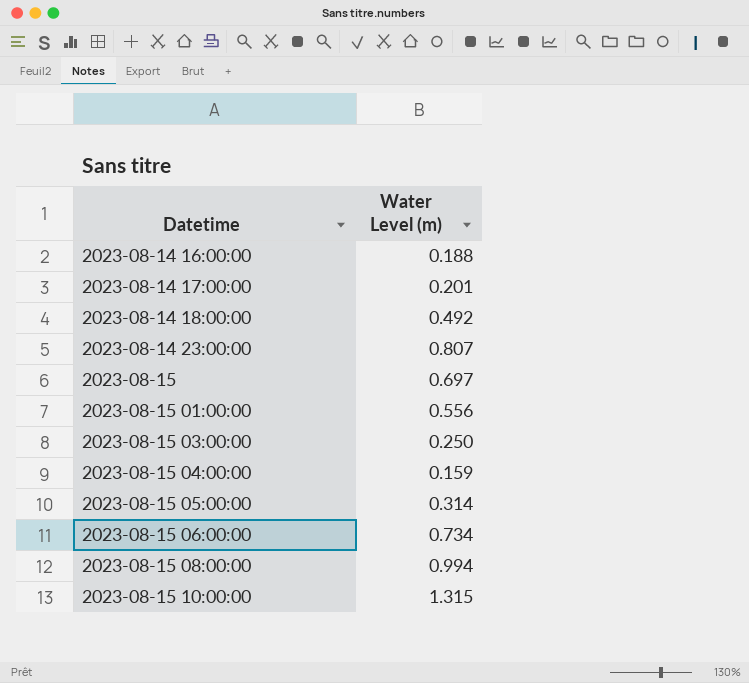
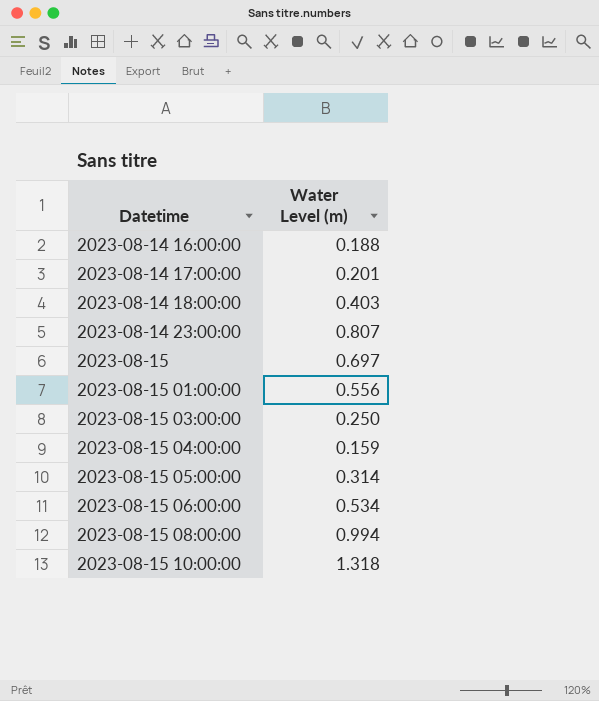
2023-08-14 18:00:00 | Water Level (m): 0.492 -> 0.403
2023-08-15 06:00:00 | Water Level (m): 0.734 -> 0.534
2023-08-15 10:00:00 | Water Level (m): 1.315 -> 1.318

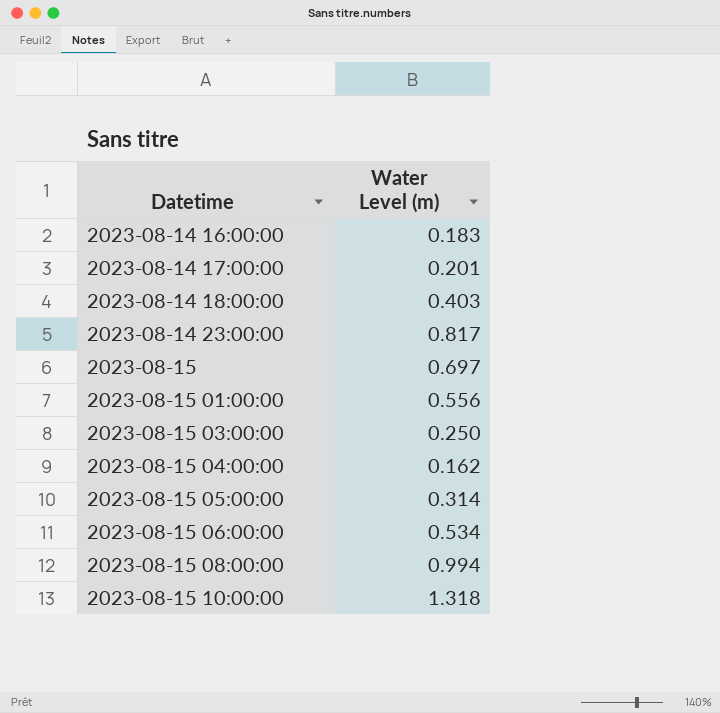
2023-08-14 16:00:00 | Water Level (m): 0.188 -> 0.183
2023-08-14 23:00:00 | Water Level (m): 0.807 -> 0.817
2023-08-15 04:00:00 | Water Level (m): 0.159 -> 0.162

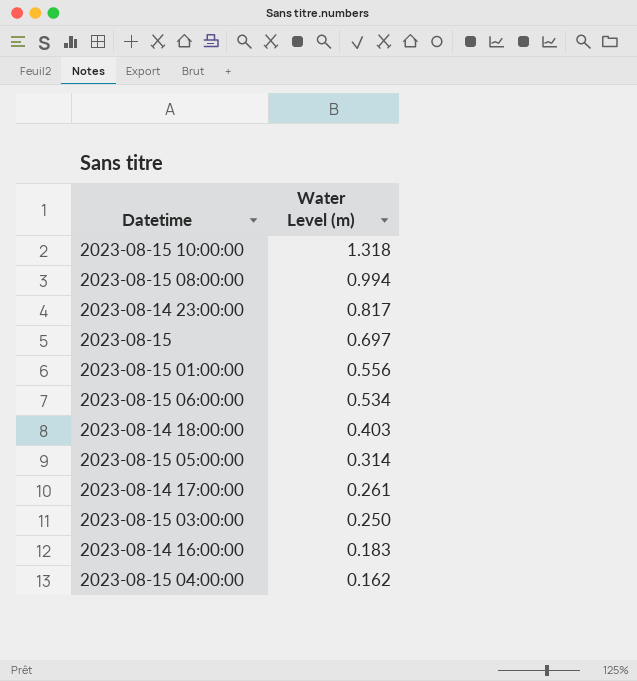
row order: Datetime ascending -> Water Level (m) descending
2023-08-14 17:00:00 | Water Level (m): 0.201 -> 0.261

